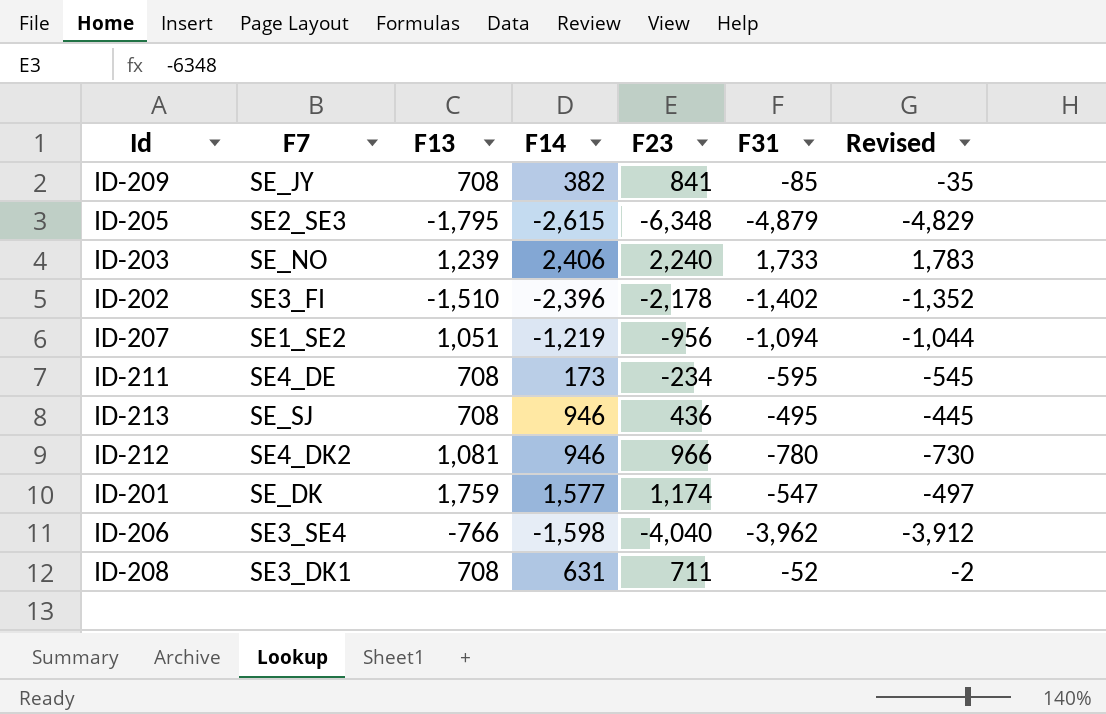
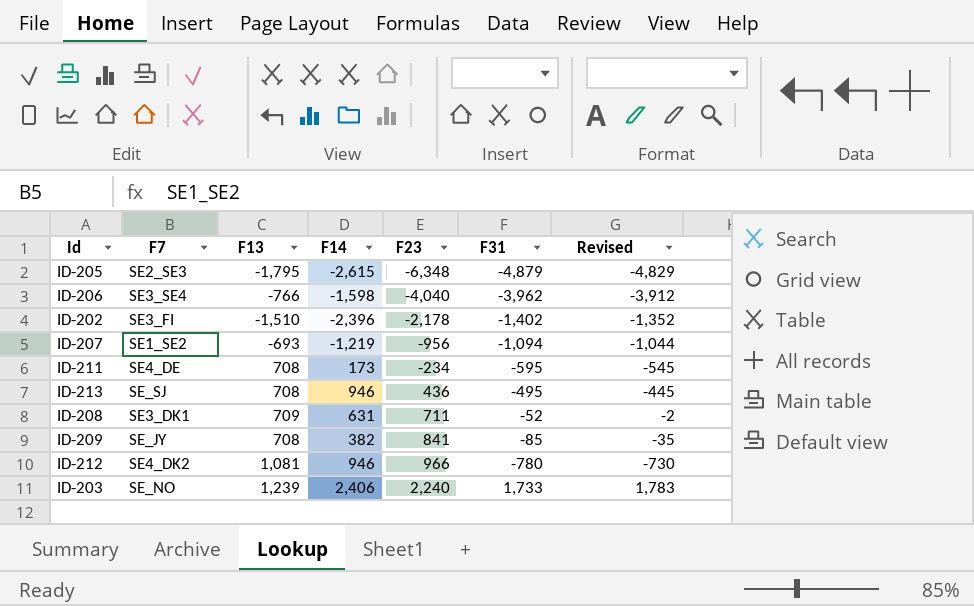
row order: none -> F23 ascending
row ID-201: SE_DK | 1,759 | 1,577 | 1,174 | -547 | -497 -> none
ID-207 | F13: 1,051 -> -693
ID-208 | F13: 708 -> 709

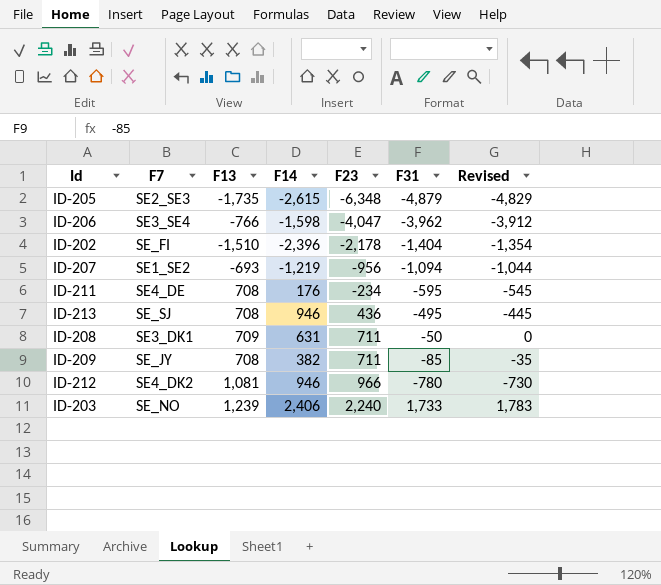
ID-205 | F13: -1,795 -> -1,735
ID-206 | F23: -4,040 -> -4,047
ID-202 | F7: SE3_FI -> SE_FI
ID-202 | F31: -1,402 -> -1,404
ID-202 | Revised: -1,352 -> -1,354
ID-211 | F14: 173 -> 176
ID-208 | F31: -52 -> -50
ID-208 | Revised: -2 -> 0
ID-209 | F23: 841 -> 711

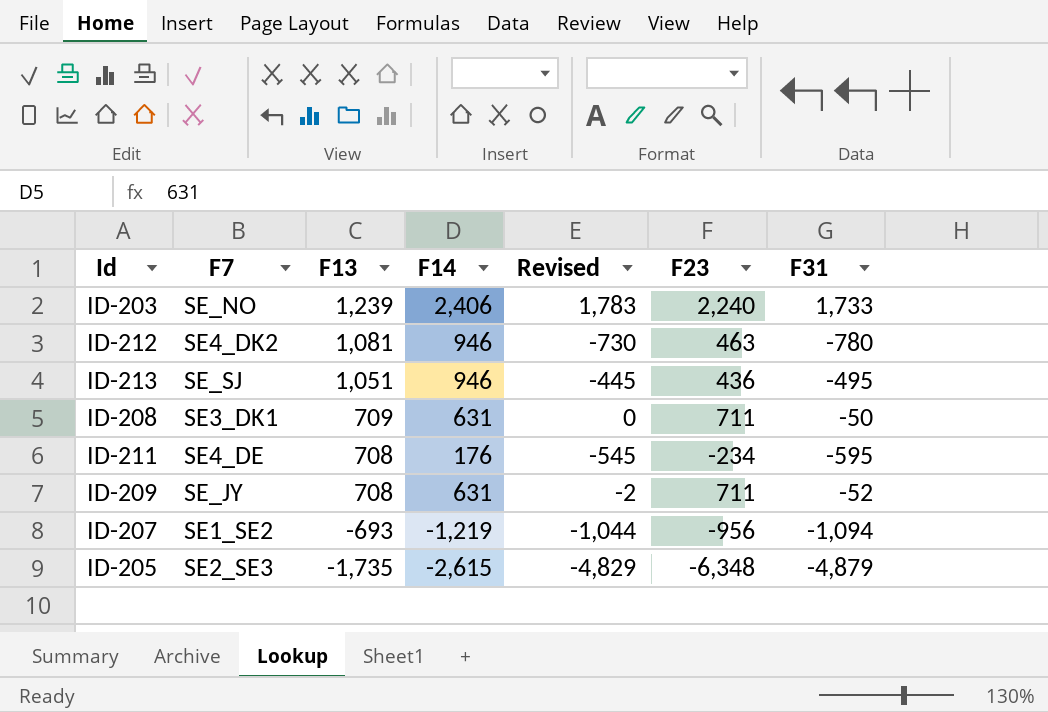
row order: F23 ascending -> F13 descending
column Revised | position: 7 -> 5
row ID-206: SE3_SE4 | -766 | -1,598 | -4,047 | -3,962 | -3,912 -> none
row ID-202: SE_FI | -1,510 | -2,396 | -2,178 | -1,404 | -1,354 -> none
ID-212 | F23: 966 -> 463
ID-213 | F13: 708 -> 1,051
ID-209 | F14: 382 -> 631
ID-209 | Revised: -35 -> -2
ID-209 | F31: -85 -> -52

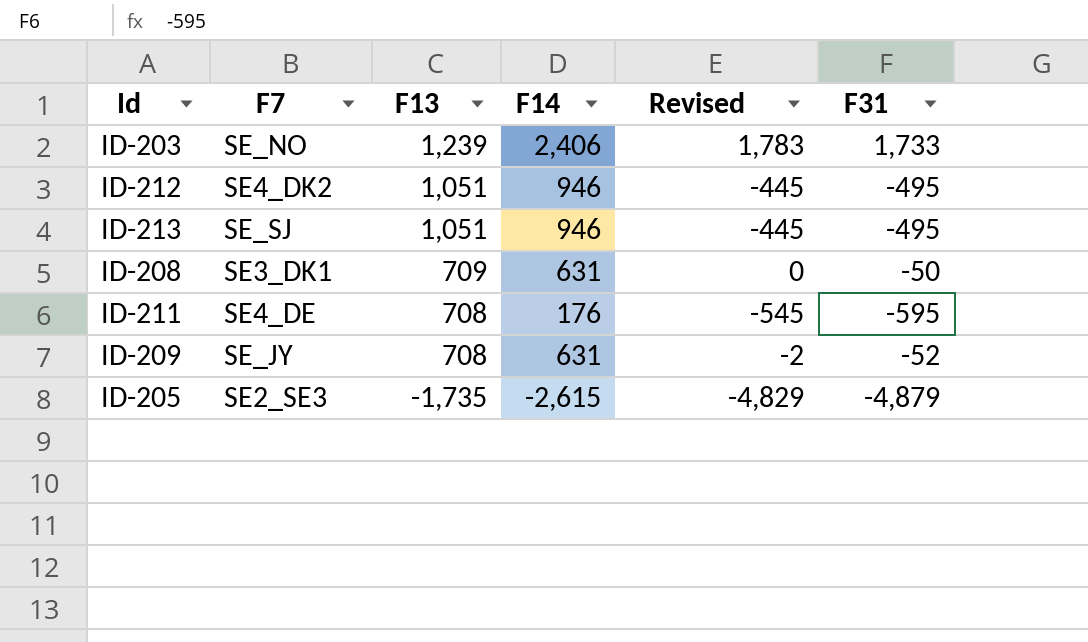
column F23 | position: 6 -> none
row ID-207: SE1_SE2 | -693 | -1,219 | -1,044 | -956 | -1,094 -> none
ID-212 | F13: 1,081 -> 1,051
ID-212 | Revised: -730 -> -445
ID-212 | F31: -780 -> -495

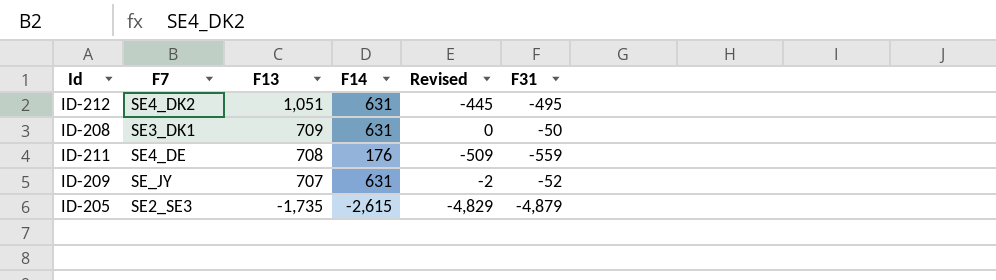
row ID-203: SE_NO | 1,239 | 2,406 | 1,783 | 1,733 -> none
row ID-213: SE_SJ | 1,051 | 946 | -445 | -495 -> none
ID-212 | F14: 946 -> 631
ID-211 | Revised: -545 -> -509
ID-211 | F31: -595 -> -559
ID-209 | F13: 708 -> 707

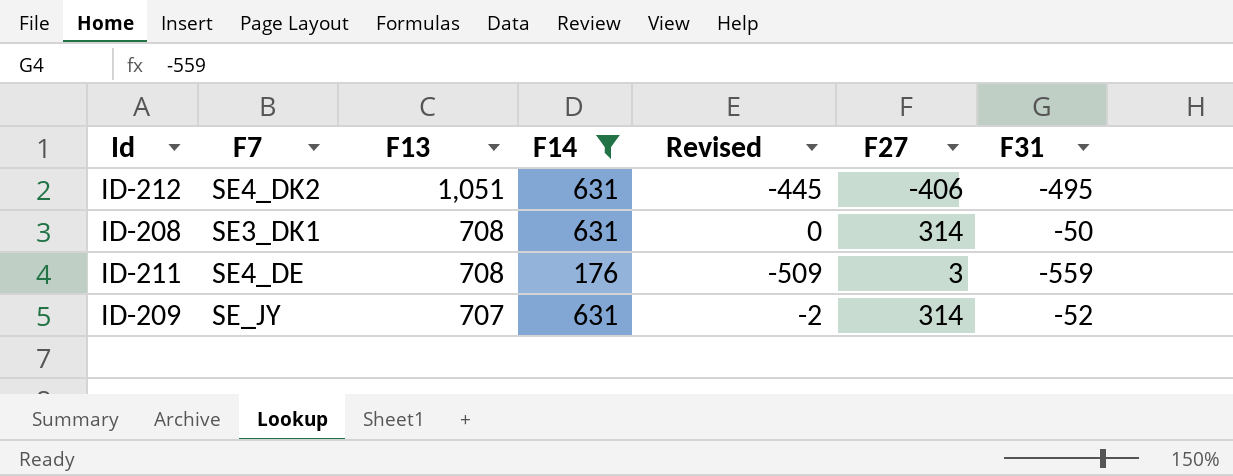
filter: none -> F14 != -2,615
column F27 | position: none -> 6
ID-208 | F13: 709 -> 708

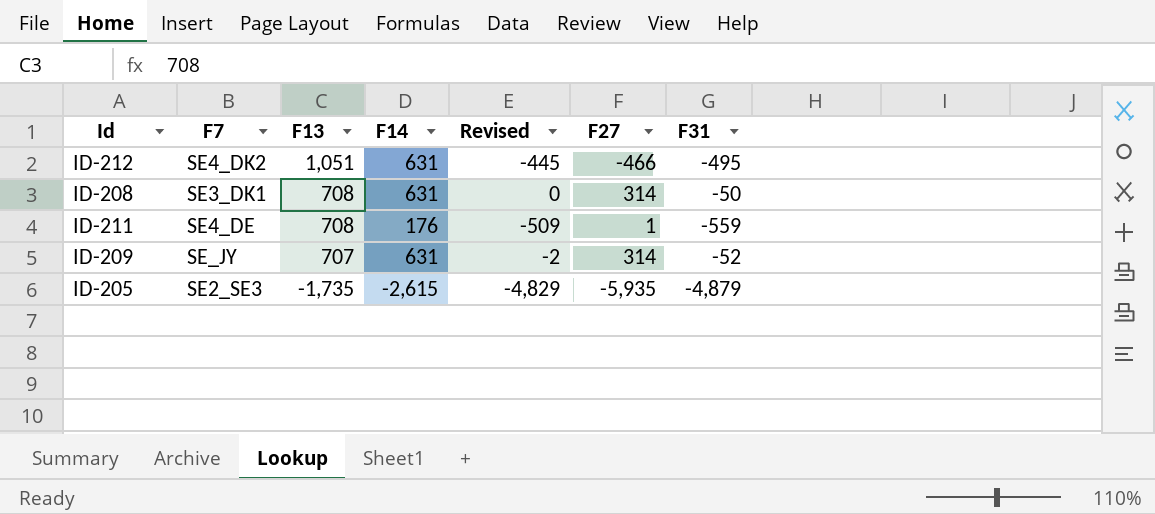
filter: F14 != -2,615 -> none
ID-212 | F27: -406 -> -466
ID-211 | F27: 3 -> 1

